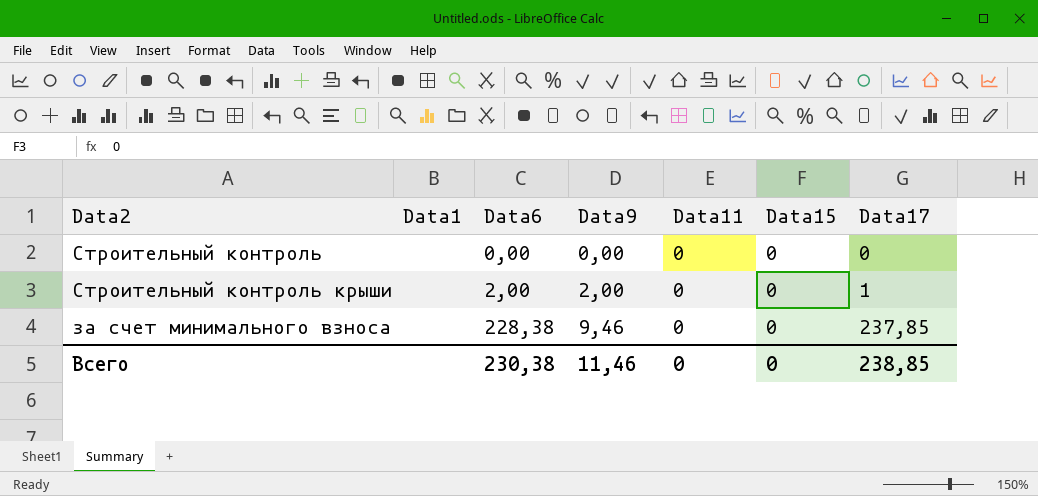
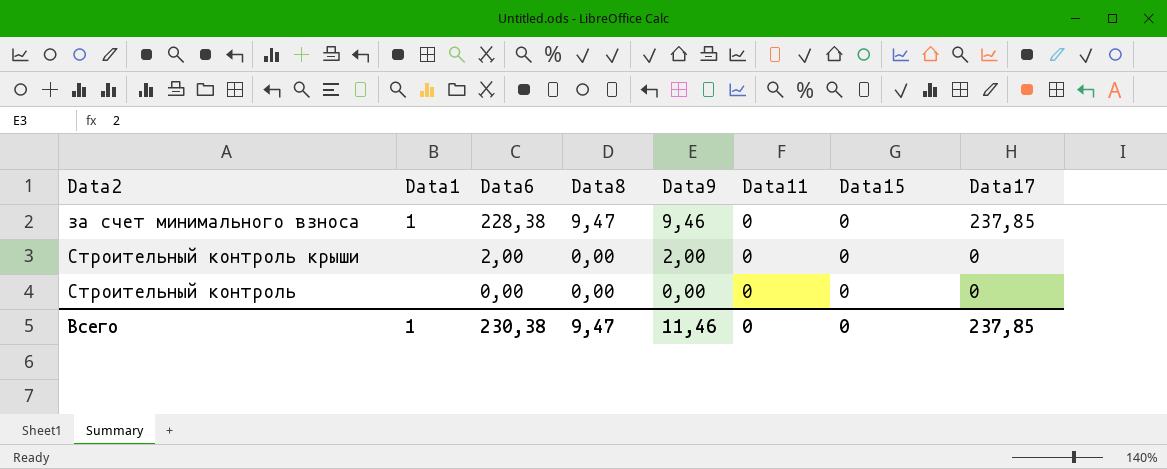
row order: Data6 ascending -> Data6 descending
column Data8 | position: none -> 4
за счет минимального взноса | Data1: none -> 1
Строительный контроль крыши | Data17: 1 -> 0
Всего | Data1: none -> 1
Всего | Data17: 238,85 -> 237,85

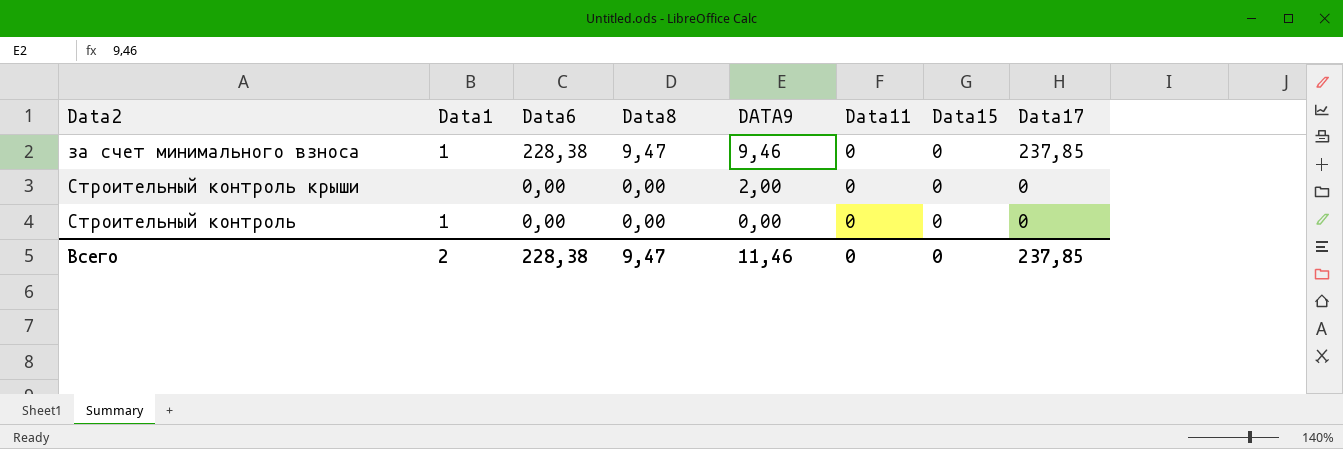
column name: Data9 -> DATA9
Строительный контроль крыши | Data6: 2,00 -> 0,00
Строительный контроль | Data1: none -> 1
Всего | Data1: 1 -> 2
Всего | Data6: 230,38 -> 228,38

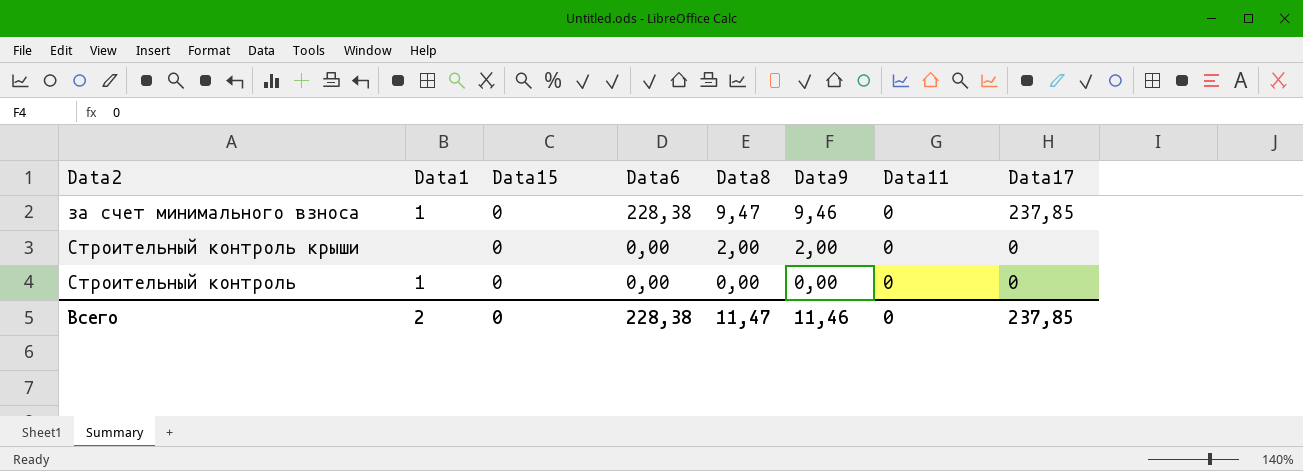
column Data15 | position: 7 -> 3
column name: DATA9 -> Data9
Строительный контроль крыши | Data8: 0,00 -> 2,00
Всего | Data8: 9,47 -> 11,47

